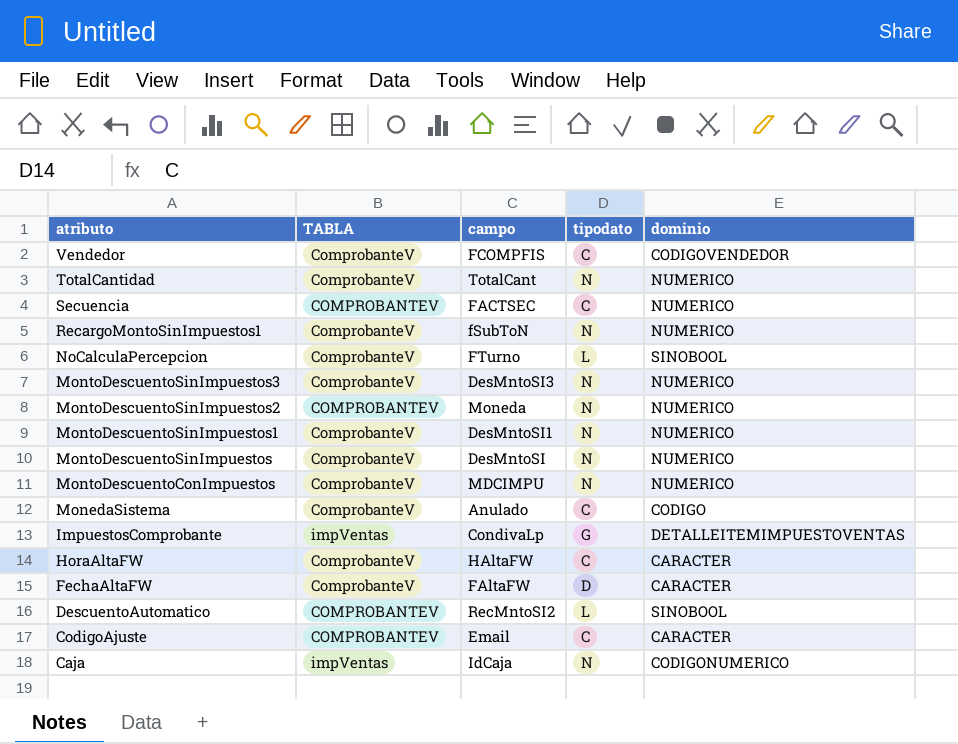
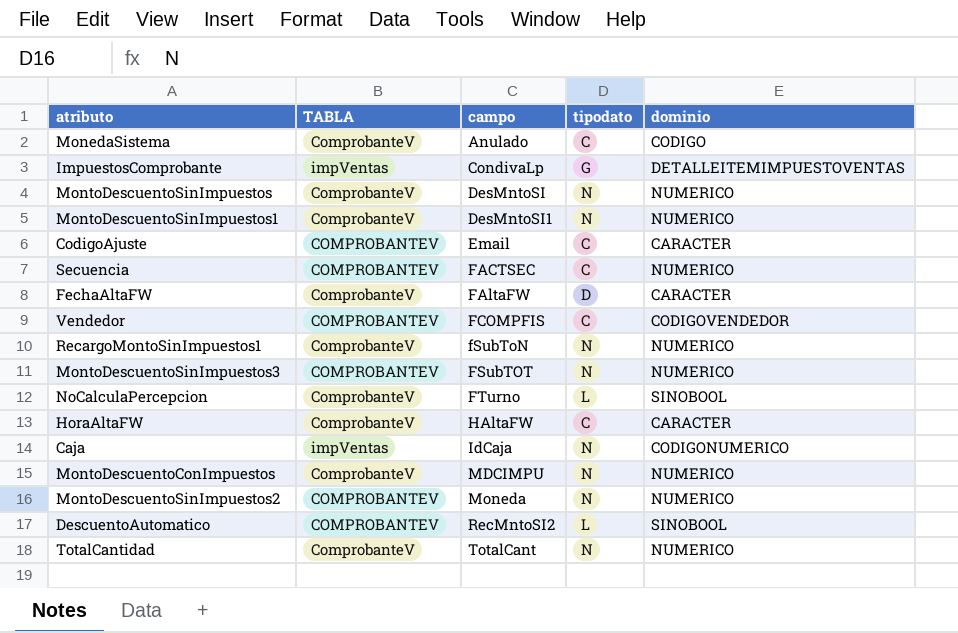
row order: atributo descending -> campo ascending
Vendedor | TABLA: ComprobanteV -> COMPROBANTEV
MontoDescuentoSinImpuestos3 | TABLA: ComprobanteV -> COMPROBANTEV
MontoDescuentoSinImpuestos3 | campo: DesMntoSI3 -> FSubTOT

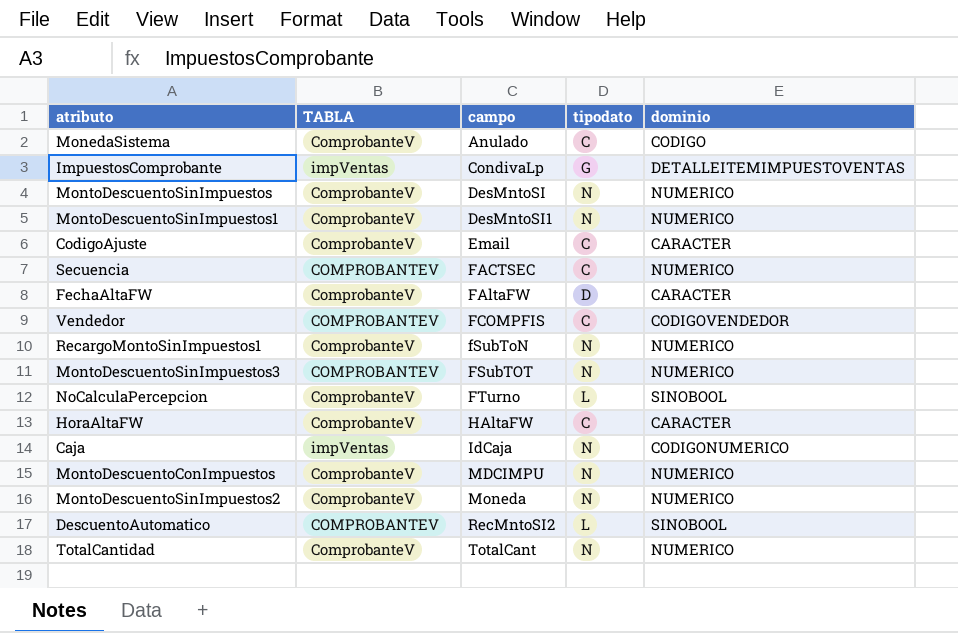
CodigoAjuste | TABLA: COMPROBANTEV -> ComprobanteV
MontoDescuentoSinImpuestos2 | TABLA: COMPROBANTEV -> ComprobanteV

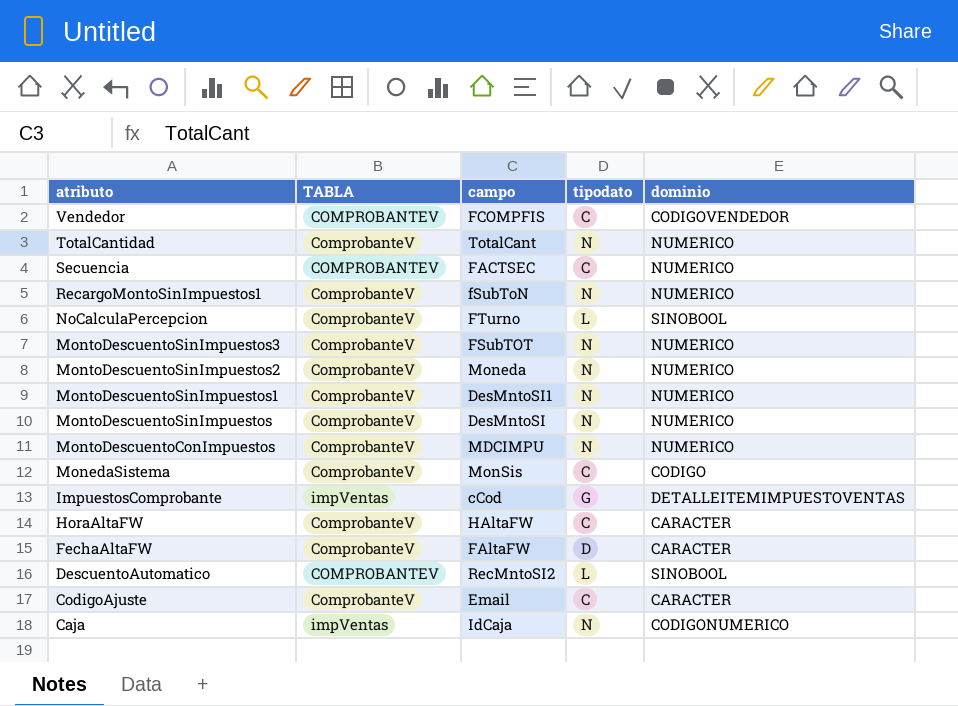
row order: campo ascending -> atributo descending
MontoDescuentoSinImpuestos3 | TABLA: COMPROBANTEV -> ComprobanteV
MonedaSistema | campo: Anulado -> MonSis
ImpuestosComprobante | campo: CondivaLp -> cCod

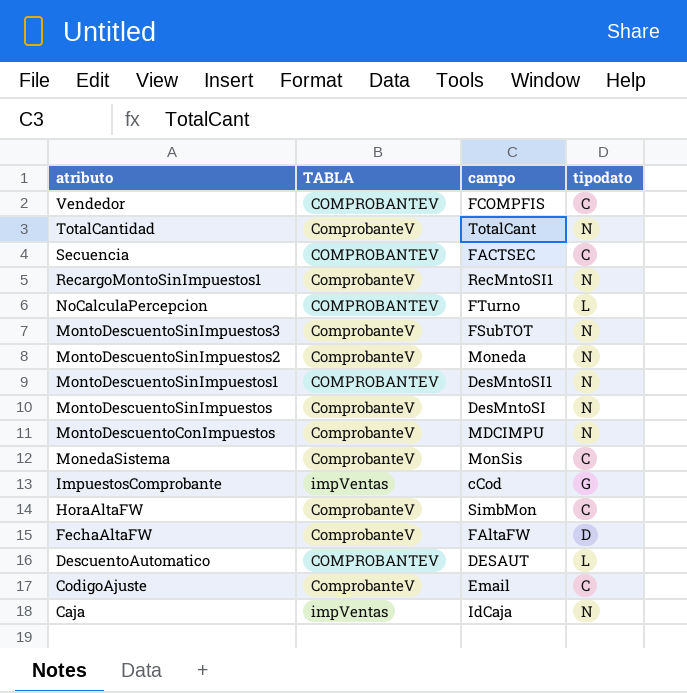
column dominio | position: 5 -> none
RecargoMontoSinImpuestos1 | campo: fSubToN -> RecMntoSI1
NoCalculaPercepcion | TABLA: ComprobanteV -> COMPROBANTEV
MontoDescuentoSinImpuestos1 | TABLA: ComprobanteV -> COMPROBANTEV
HoraAltaFW | campo: HAltaFW -> SimbMon
DescuentoAutomatico | campo: RecMntoSI2 -> DESAUT

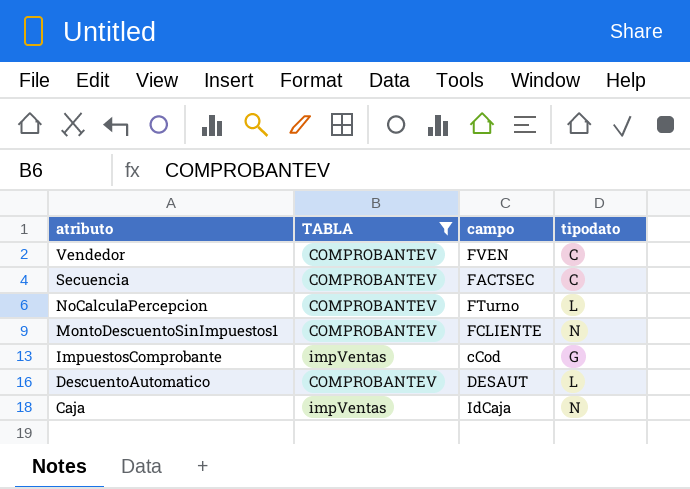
filter: none -> TABLA != ComprobanteV
Vendedor | campo: FCOMPFIS -> FVEN
MontoDescuentoSinImpuestos1 | campo: DesMntoSI1 -> FCLIENTE

